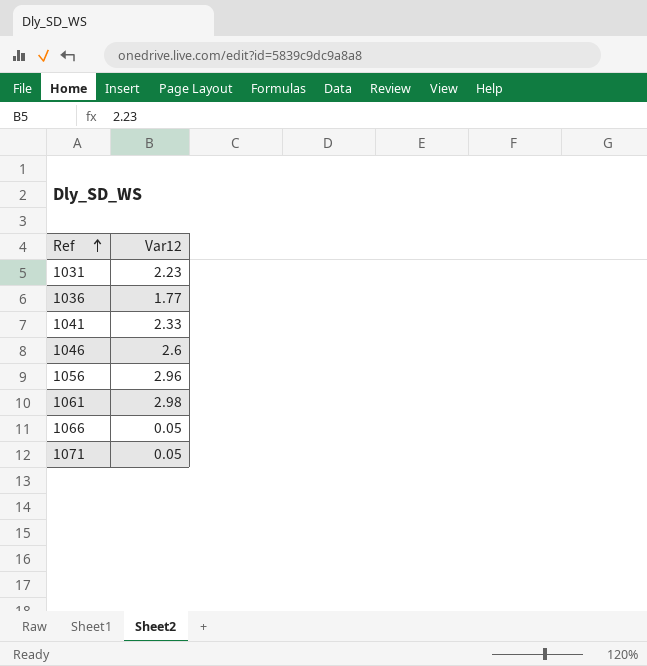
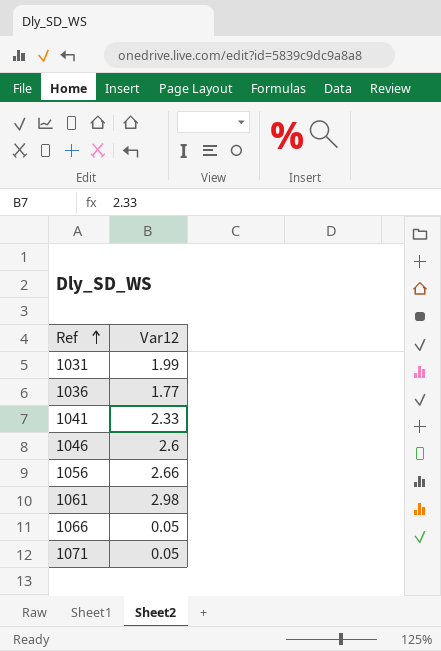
1031 | Var12: 2.23 -> 1.99
1056 | Var12: 2.96 -> 2.66

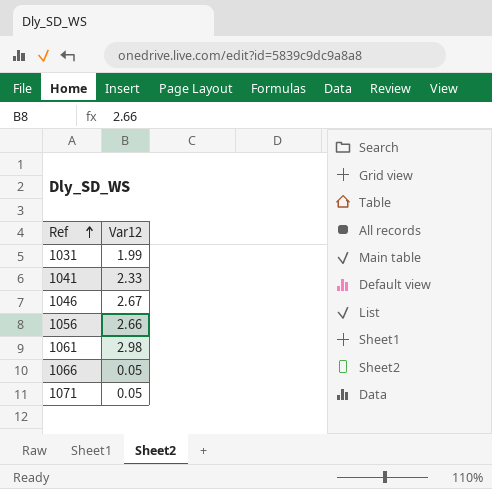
row 1036: 1.77 -> none
1046 | Var12: 2.6 -> 2.67

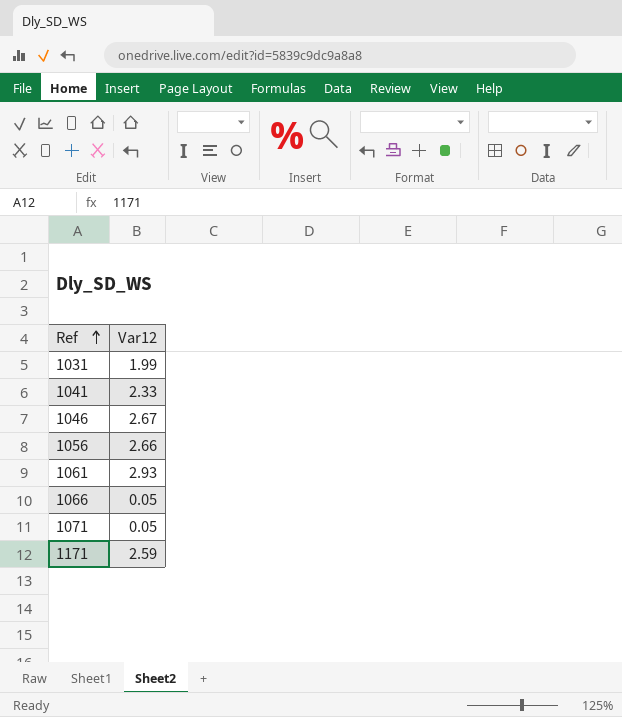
1061 | Var12: 2.98 -> 2.93
row 1171: none -> 2.59

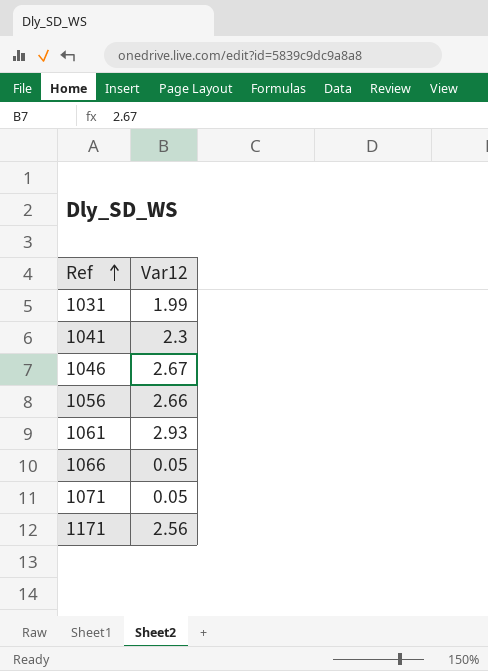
1041 | Var12: 2.33 -> 2.3
1171 | Var12: 2.59 -> 2.56

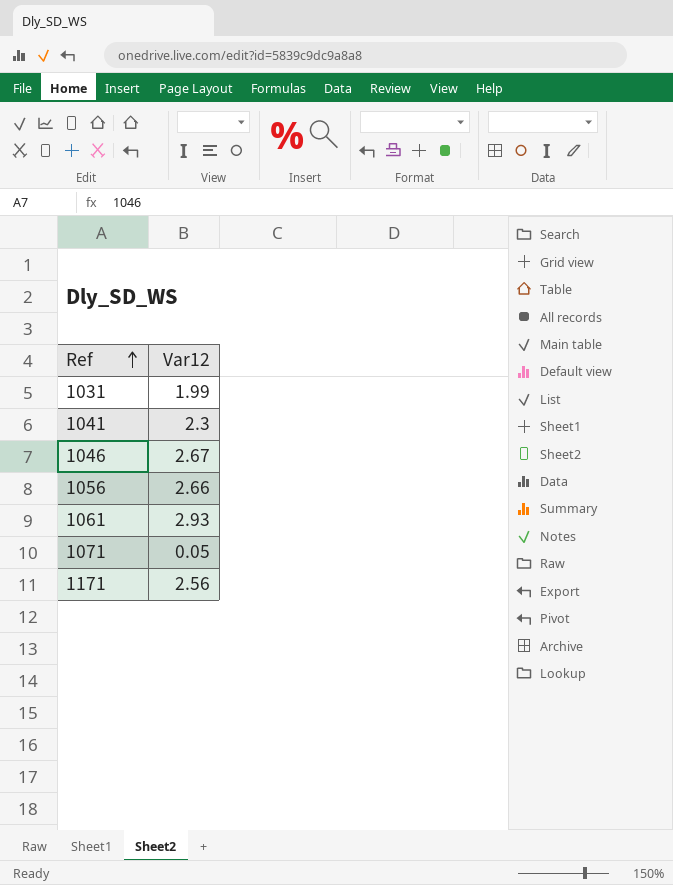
row 1066: 0.05 -> none

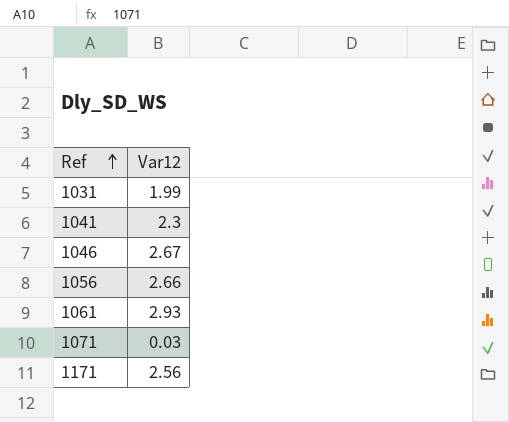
1071 | Var12: 0.05 -> 0.03

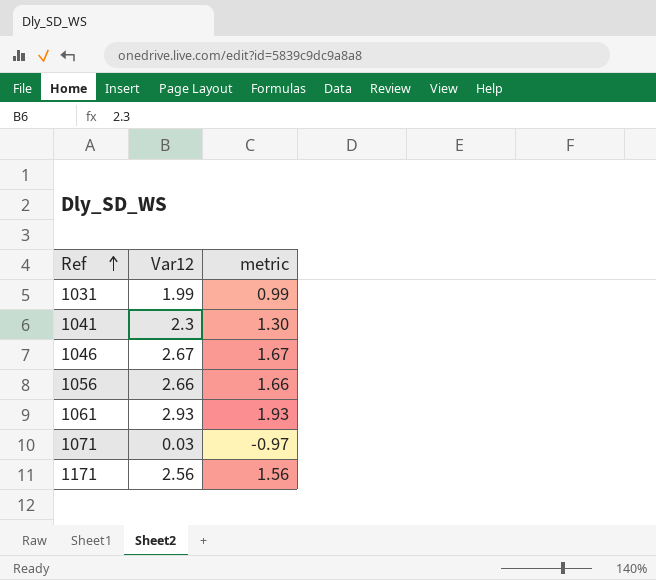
column metric | formula: none -> [Var12] - 1

